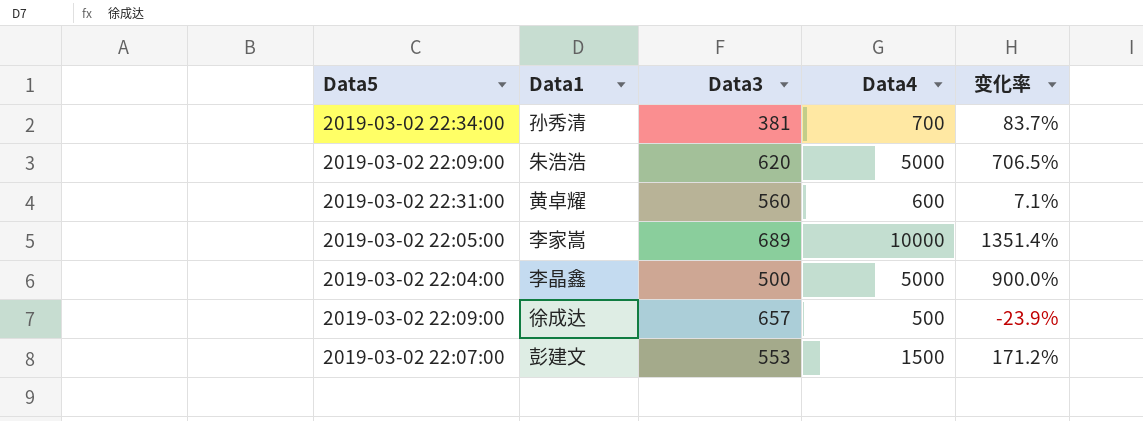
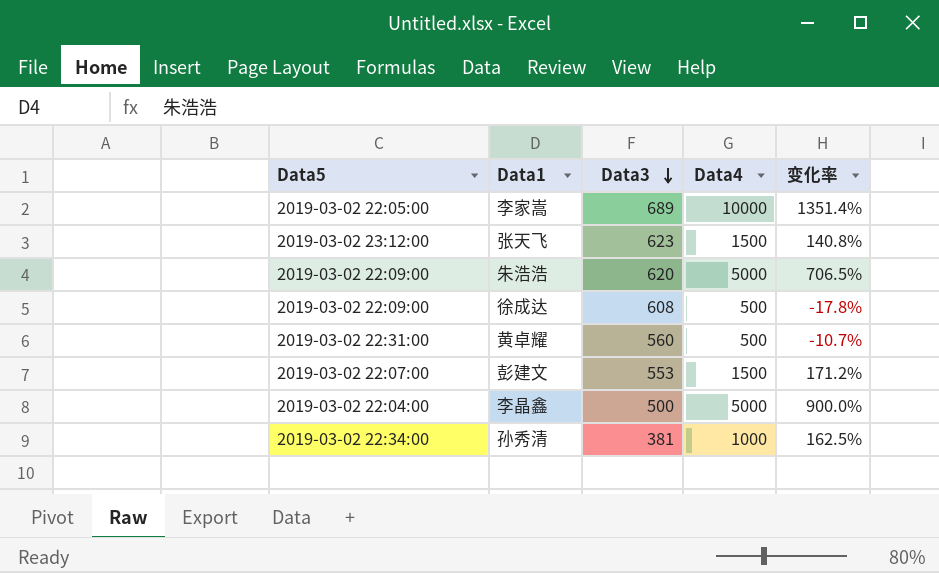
row order: none -> Data3 descending
row 张天飞: none -> 2019-03-02 23:12:00 | 623 | 1500 | 140.8%
徐成达 | Data3: 657 -> 608
徐成达 | 变化率: -23.9% -> -17.8%
黄卓耀 | Data4: 600 -> 500
黄卓耀 | 变化率: 7.1% -> -10.7%
孙秀清 | Data4: 700 -> 1000
孙秀清 | 变化率: 83.7% -> 162.5%

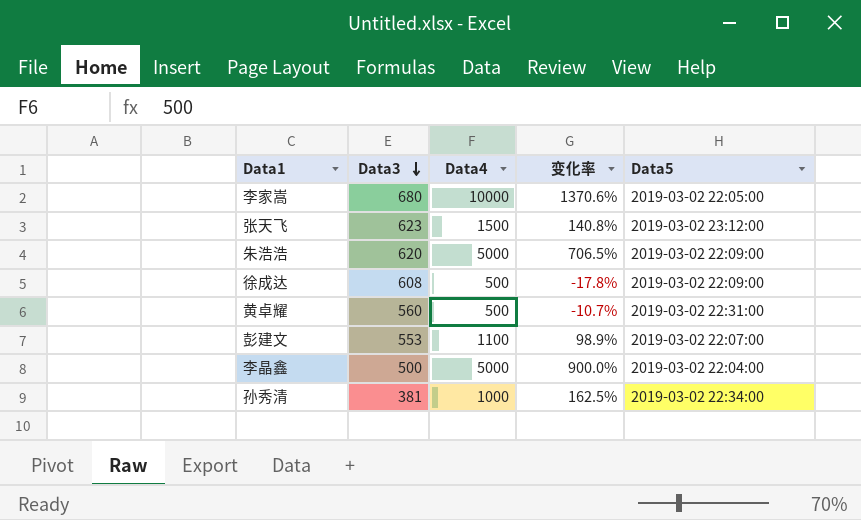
column Data5 | position: 1 -> 5
李家嵩 | Data3: 689 -> 680
李家嵩 | 变化率: 1351.4% -> 1370.6%
彭建文 | Data4: 1500 -> 1100
彭建文 | 变化率: 171.2% -> 98.9%

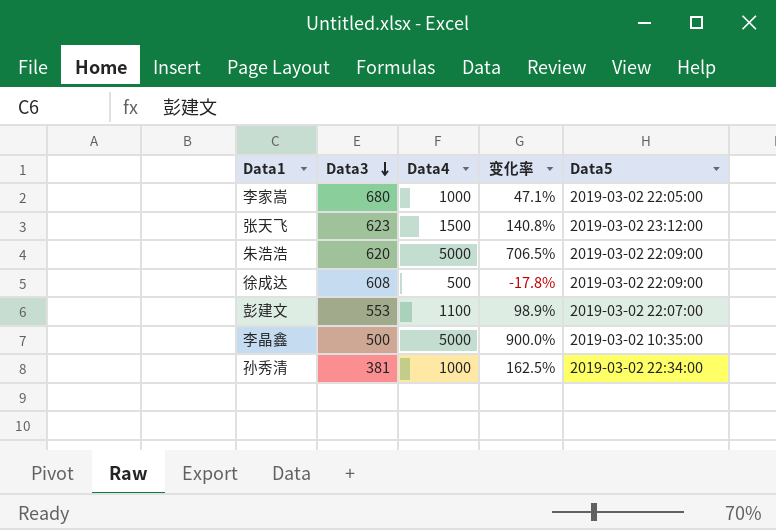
row 黄卓耀: 560 | 500 | -10.7% | 2019-03-02 22:31:00 -> none
李家嵩 | Data4: 10000 -> 1000
李家嵩 | 变化率: 1370.6% -> 47.1%
李晶鑫 | Data5: 2019-03-02 22:04:00 -> 2019-03-02 10:35:00

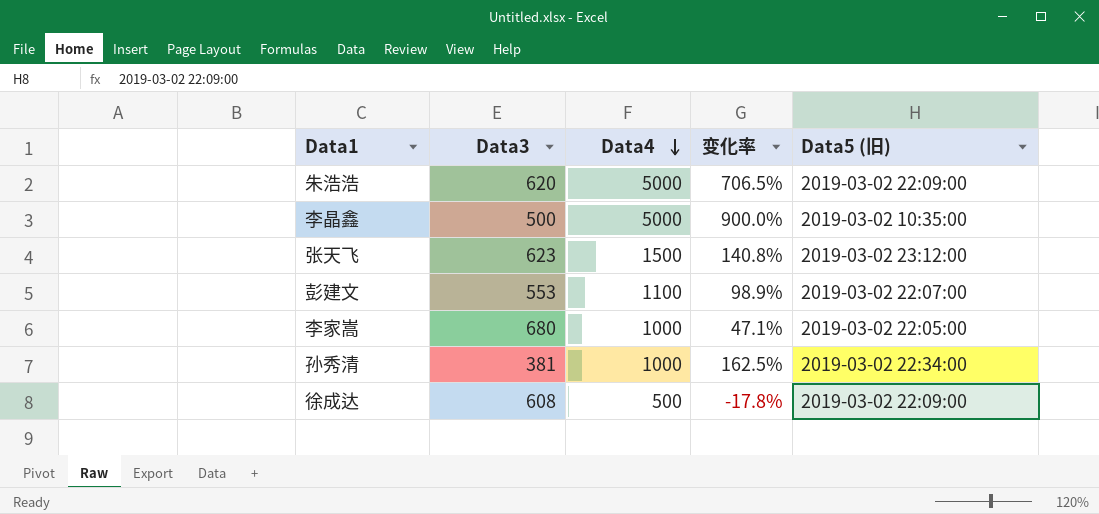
row order: Data3 descending -> Data4 descending
column name: Data5 -> Data5 (旧)

